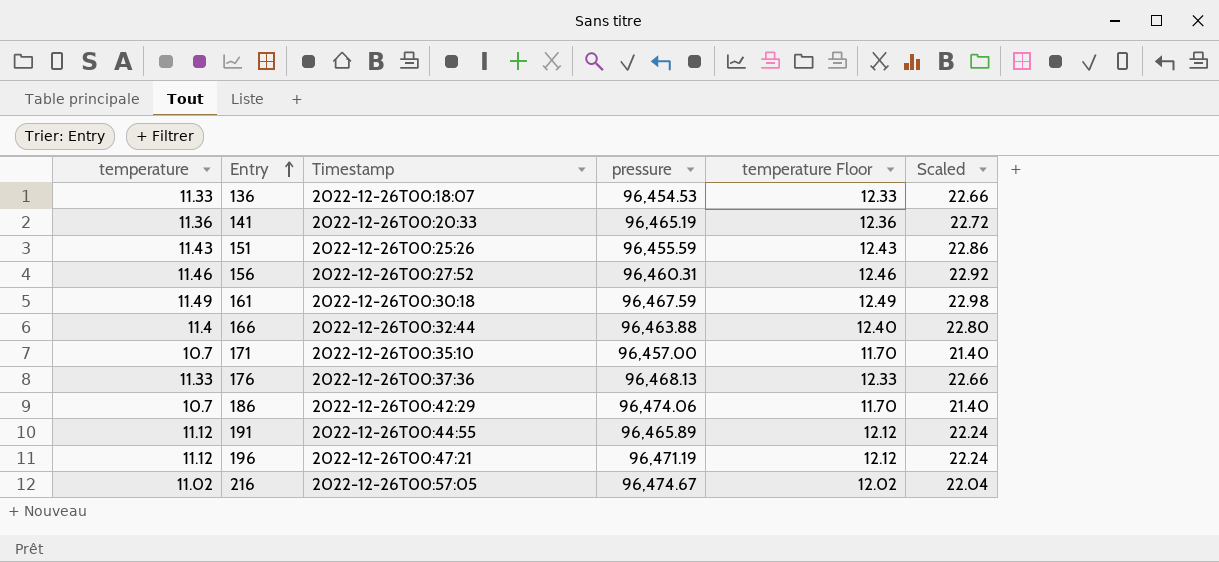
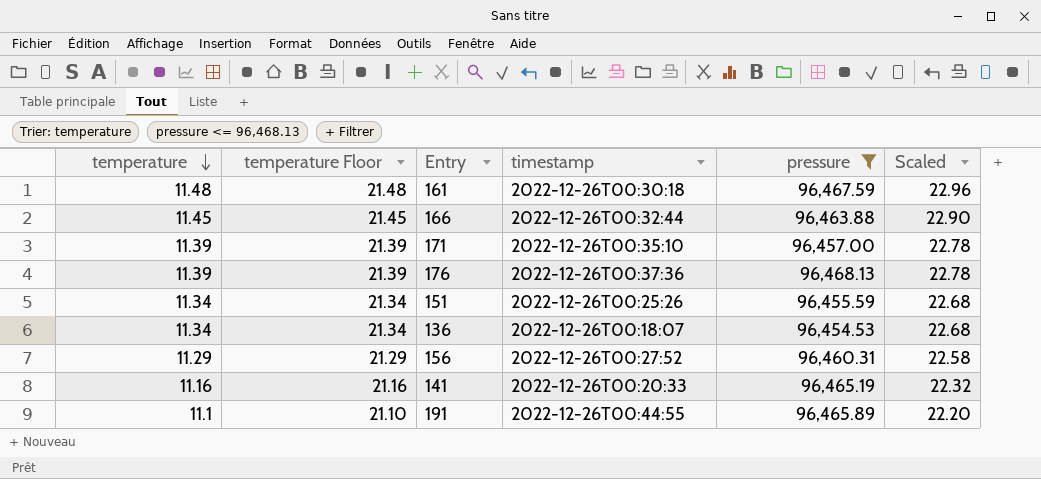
filter: none -> pressure <= 96,468.13
row order: Entry ascending -> temperature descending
column temperature Floor | formula: [temperature] + 1 -> [temperature] + 10
column temperature Floor | position: 5 -> 2
column name: Timestamp -> timestamp
161 | temperature: 11.49 -> 11.48
161 | Scaled: 22.98 -> 22.96
166 | temperature: 11.4 -> 11.45
166 | Scaled: 22.80 -> 22.90
171 | temperature: 10.7 -> 11.39
171 | Scaled: 21.40 -> 22.78
176 | temperature: 11.33 -> 11.39
176 | Scaled: 22.66 -> 22.78
151 | temperature: 11.43 -> 11.34
151 | Scaled: 22.86 -> 22.68
136 | temperature: 11.33 -> 11.34
136 | Scaled: 22.66 -> 22.68
156 | temperature: 11.46 -> 11.29
156 | Scaled: 22.92 -> 22.58
141 | temperature: 11.36 -> 11.16
141 | Scaled: 22.72 -> 22.32
191 | temperature: 11.12 -> 11.1
191 | Scaled: 22.24 -> 22.20

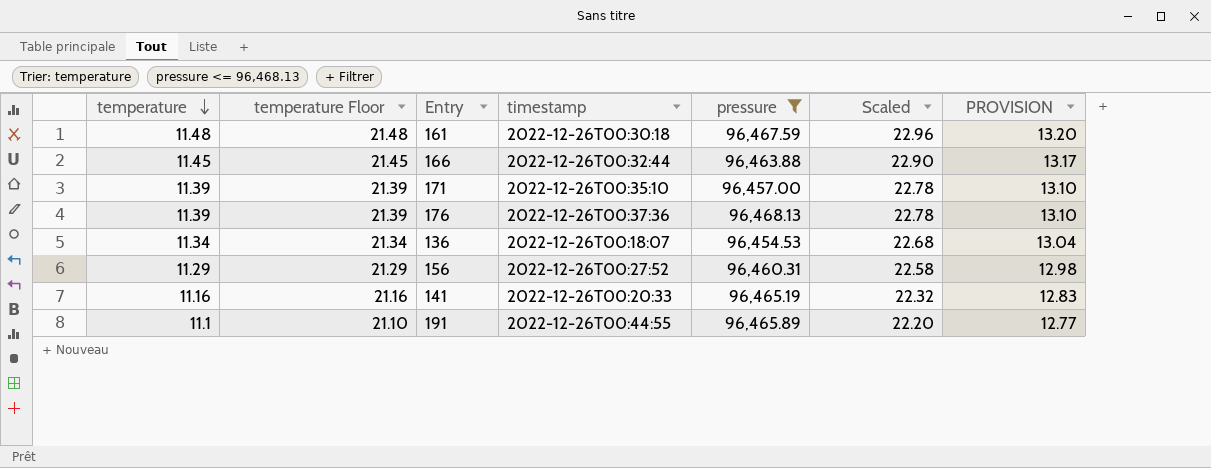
column PROVISION | formula: none -> [temperature] * 1.15
row 151: 11.34 | 21.34 | 2022-12-26T00:25:26 | 96,455.59 | 22.68 -> none

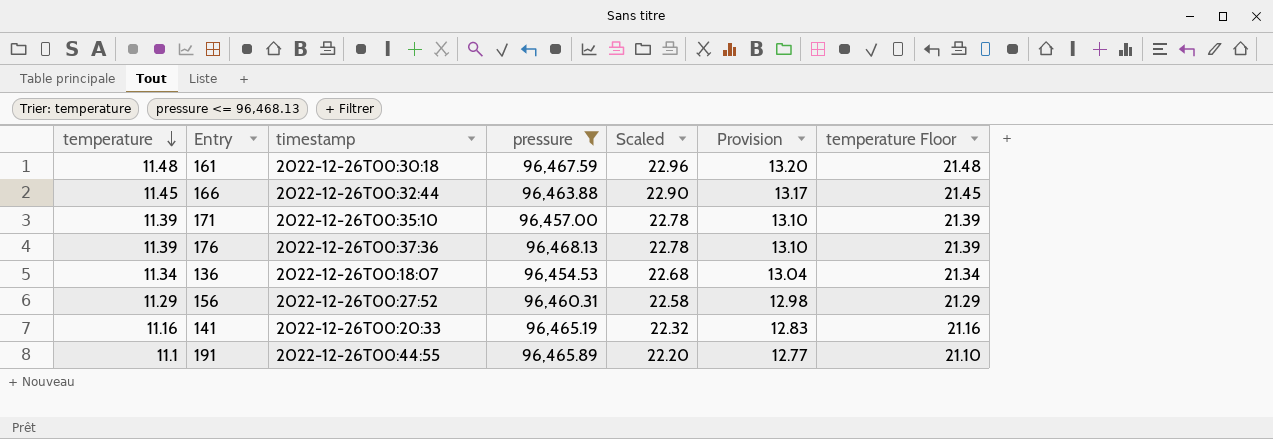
column name: PROVISION -> Provision
column temperature Floor | position: 2 -> 7

